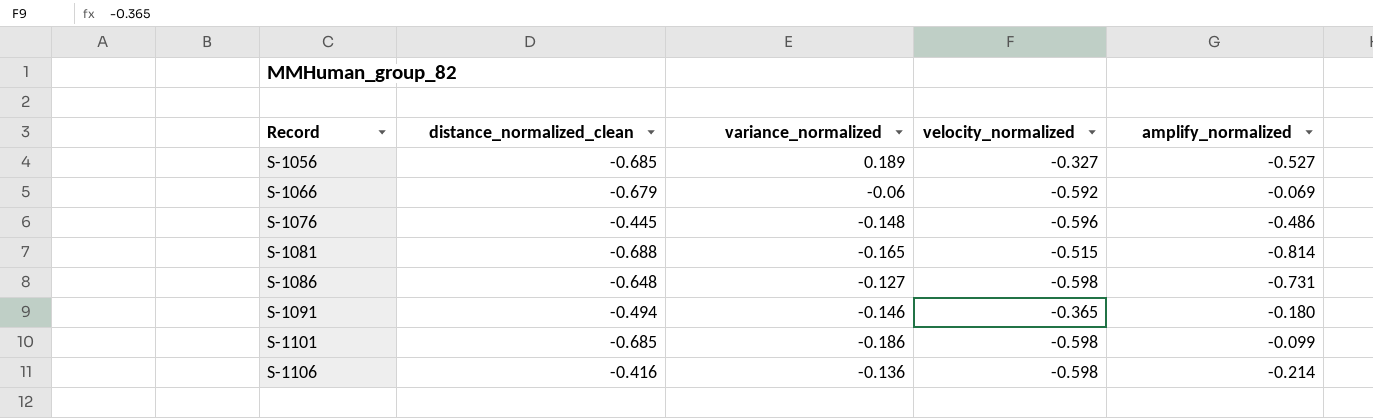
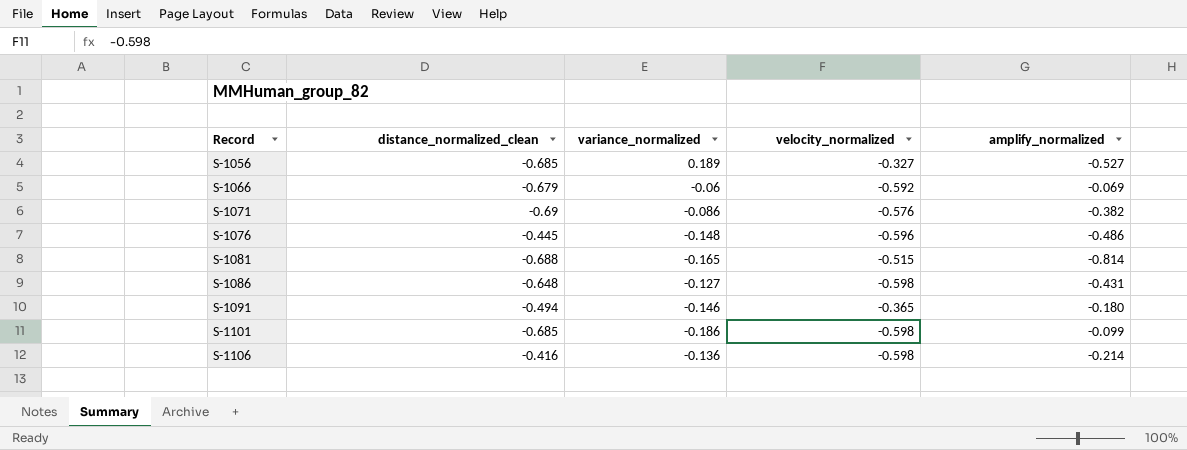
row S-1071: none -> -0.69 | -0.086 | -0.576 | -0.382
S-1086 | amplify_normalized: -0.731 -> -0.431

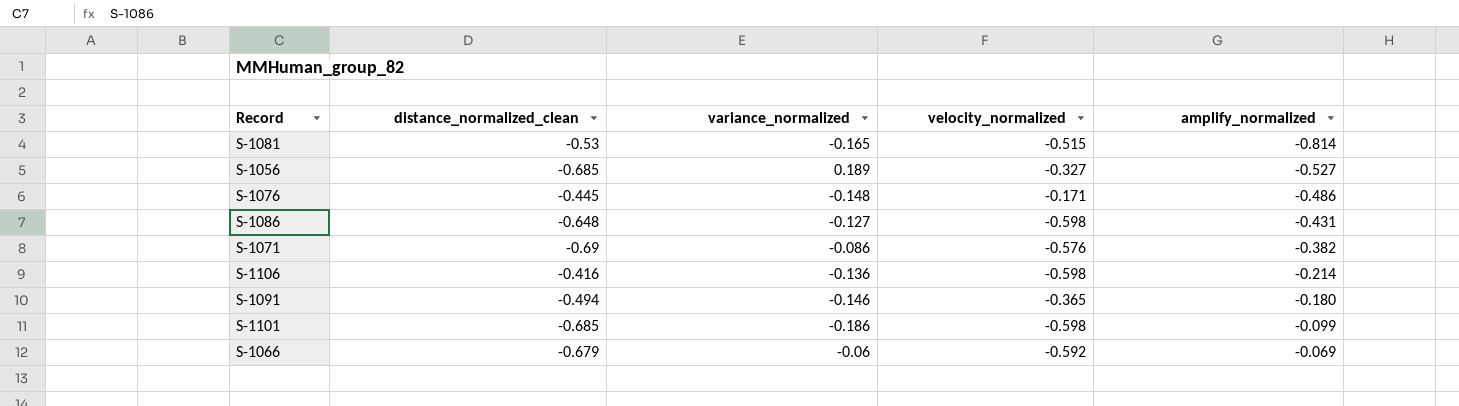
row order: Record ascending -> amplify_normalized ascending
S-1081 | distance_normalized_clean: -0.688 -> -0.53
S-1076 | velocity_normalized: -0.596 -> -0.171

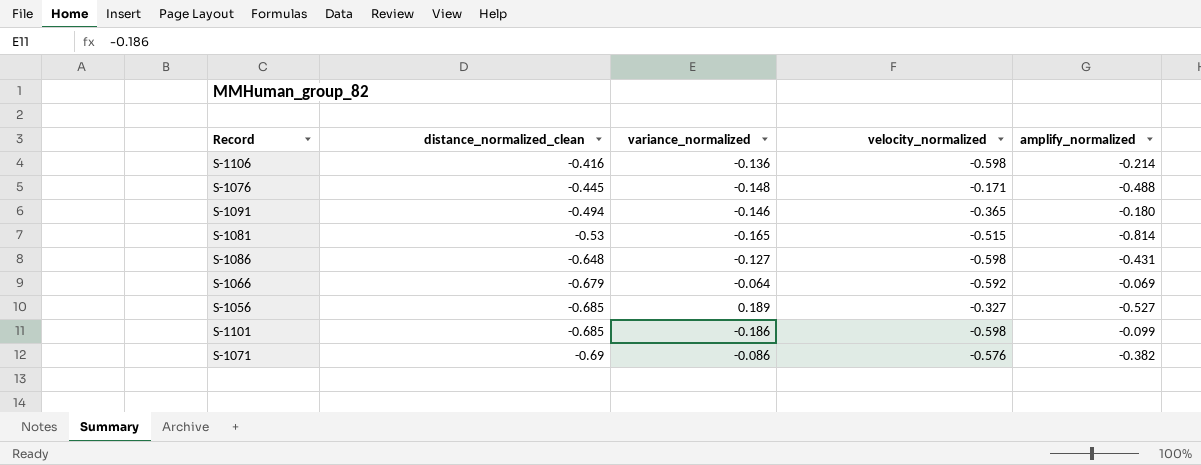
row order: amplify_normalized ascending -> distance_normalized_clean descending
S-1076 | amplify_normalized: -0.486 -> -0.488
S-1066 | variance_normalized: -0.06 -> -0.064

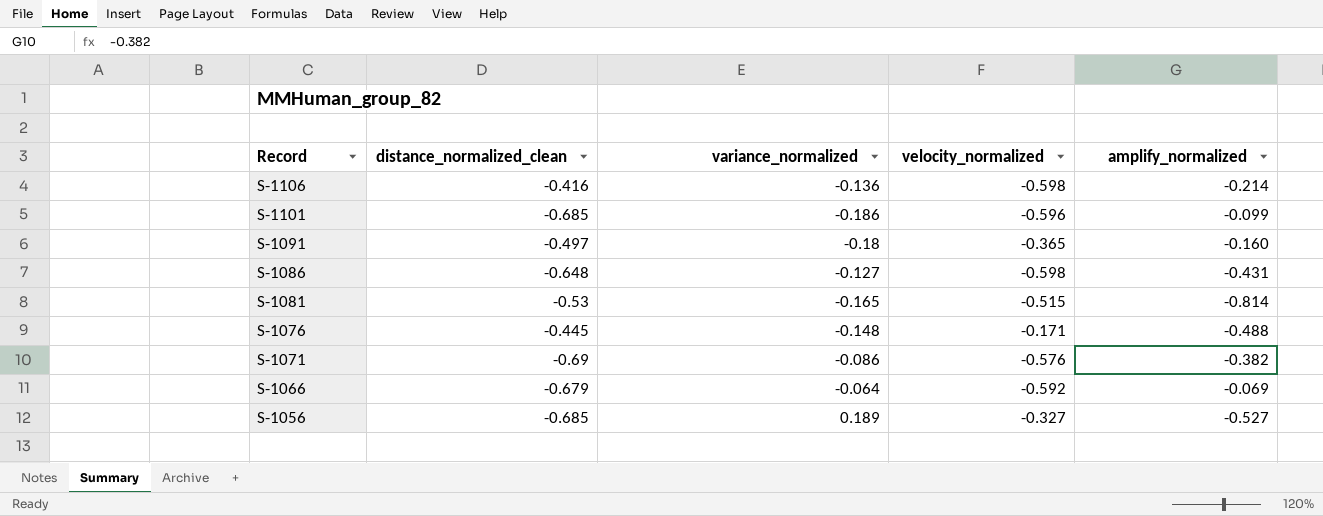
row order: distance_normalized_clean descending -> Record descending
S-1101 | velocity_normalized: -0.598 -> -0.596
S-1091 | distance_normalized_clean: -0.494 -> -0.497
S-1091 | variance_normalized: -0.146 -> -0.18
S-1091 | amplify_normalized: -0.180 -> -0.160

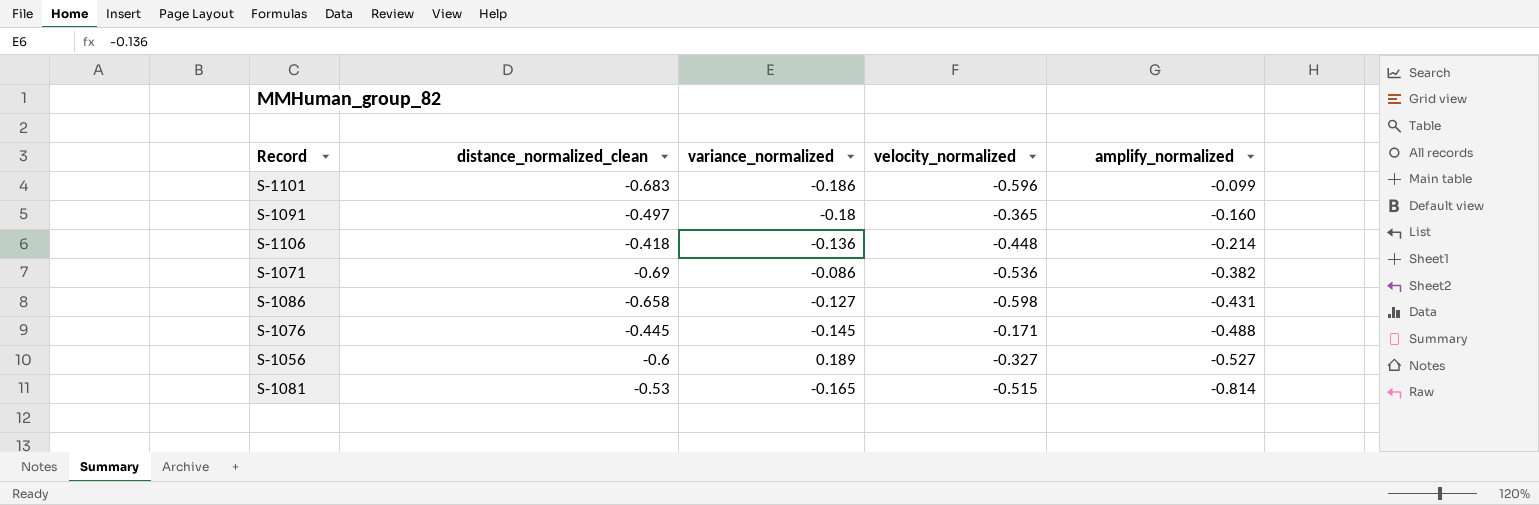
row order: Record descending -> amplify_normalized descending
row S-1066: -0.679 | -0.064 | -0.592 | -0.069 -> none
S-1101 | distance_normalized_clean: -0.685 -> -0.683
S-1106 | distance_normalized_clean: -0.416 -> -0.418
S-1106 | velocity_normalized: -0.598 -> -0.448
S-1071 | velocity_normalized: -0.576 -> -0.536
S-1086 | distance_normalized_clean: -0.648 -> -0.658
S-1076 | variance_normalized: -0.148 -> -0.145
S-1056 | distance_normalized_clean: -0.685 -> -0.6

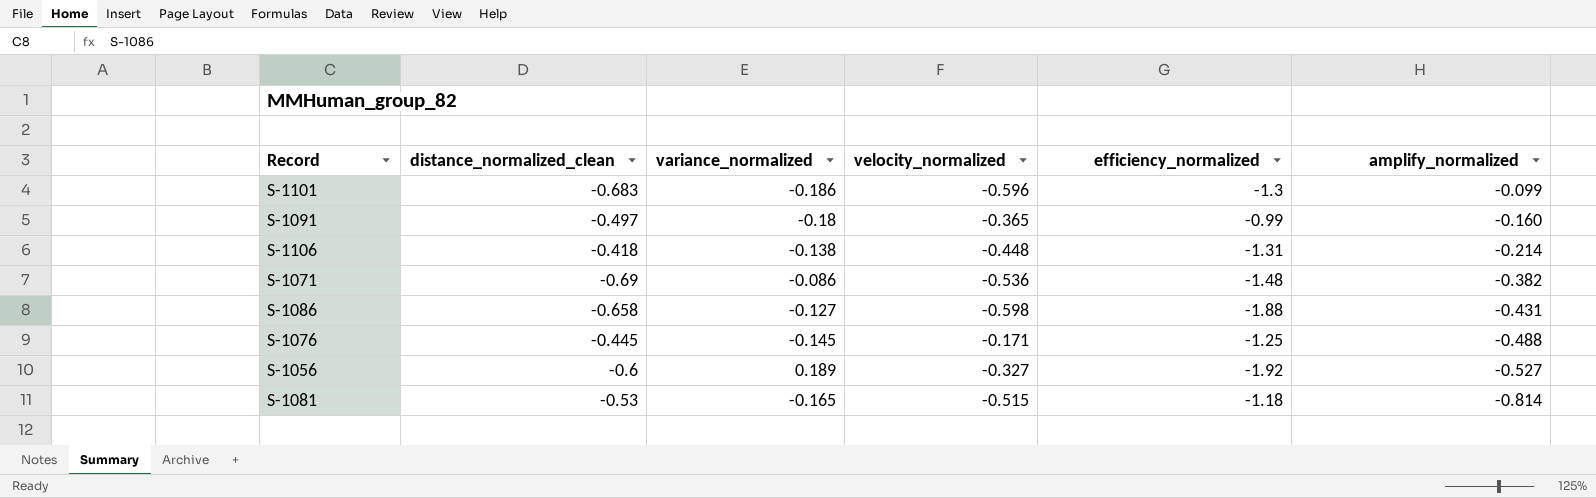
column efficiency_normalized | position: none -> 5
S-1106 | variance_normalized: -0.136 -> -0.138

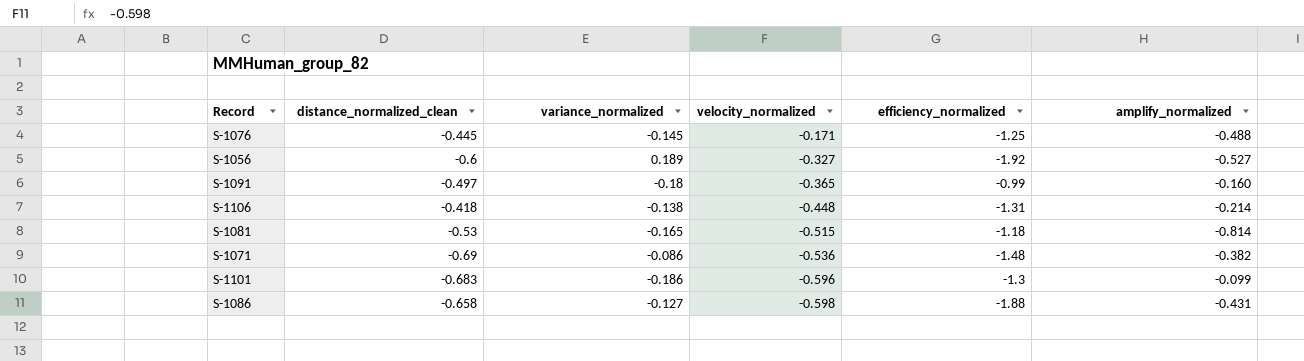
row order: amplify_normalized descending -> velocity_normalized descending

